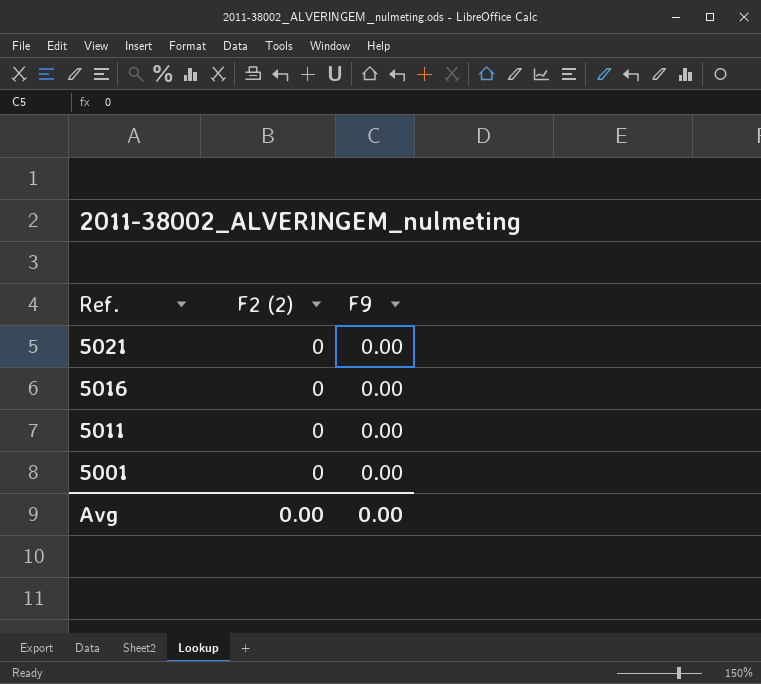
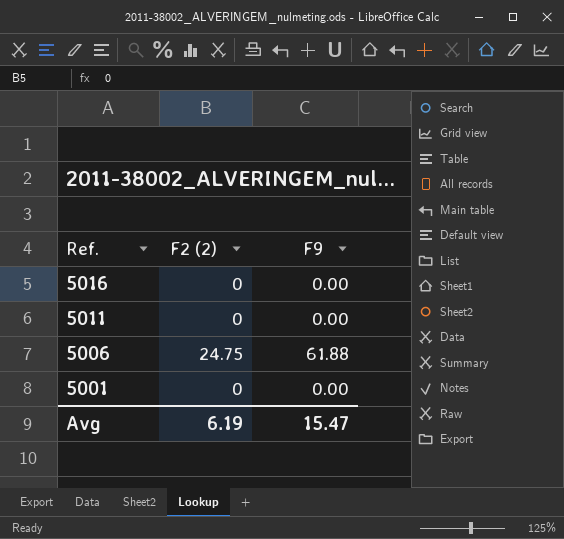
row 5021: 0 | 0.00 -> none
row 5006: none -> 24.75 | 61.88
Avg | F2 (2): 0.00 -> 6.19
Avg | F9: 0.00 -> 15.47

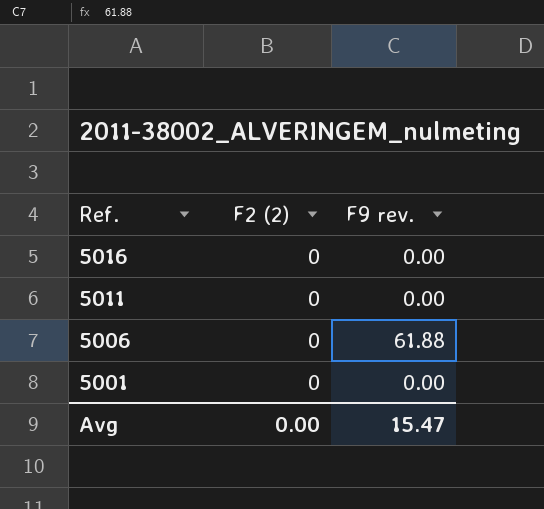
column name: F9 -> F9 rev.
5006 | F2 (2): 24.75 -> 0
Avg | F2 (2): 6.19 -> 0.00

